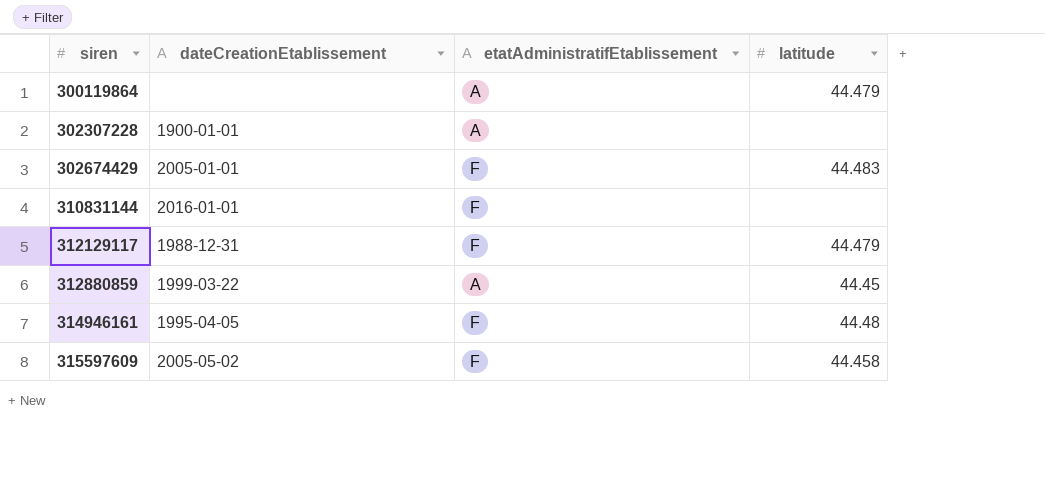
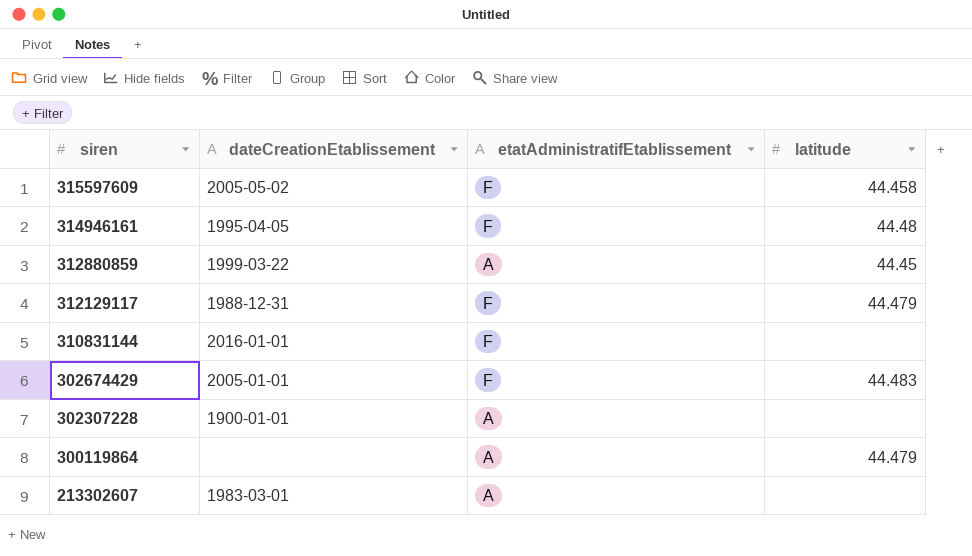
row order: siren ascending -> siren descending
row 213302607: none -> 1983-03-01 | A | none

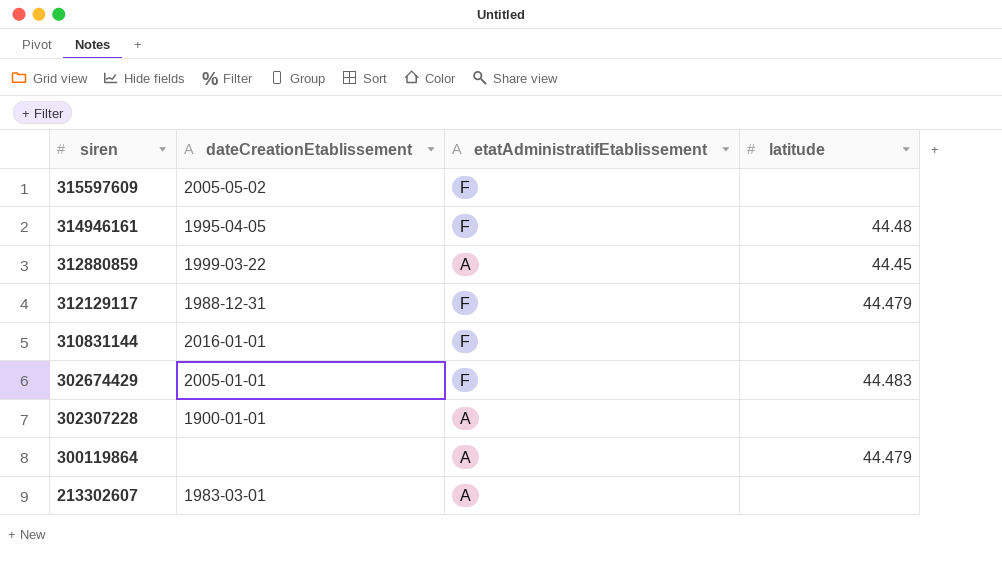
315597609 | latitude: 44.458 -> none

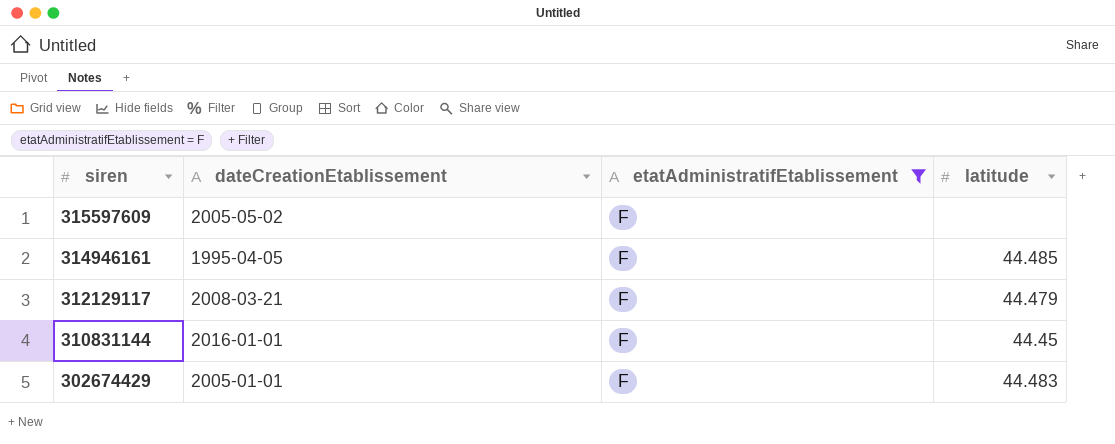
filter: none -> etatAdministratifEtablissement = F
314946161 | latitude: 44.48 -> 44.485
312129117 | dateCreationEtablissement: 1988-12-31 -> 2008-03-21
310831144 | latitude: none -> 44.45

